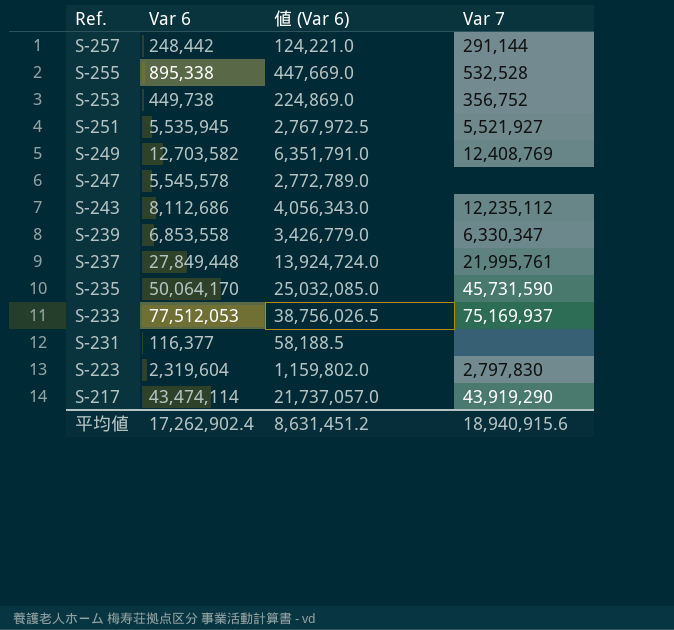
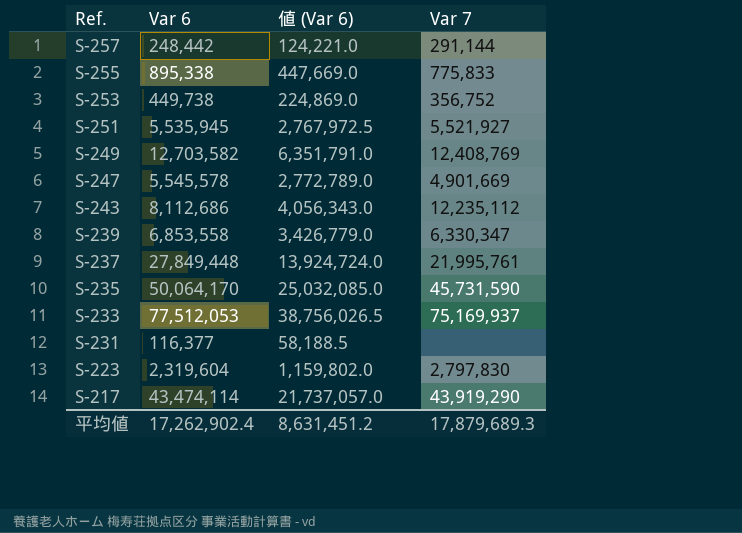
S-255 | Var 7: 532,528 -> 775,833
S-247 | Var 7: none -> 4,901,669
平均値 | Var 7: 18,940,915.6 -> 17,879,689.3

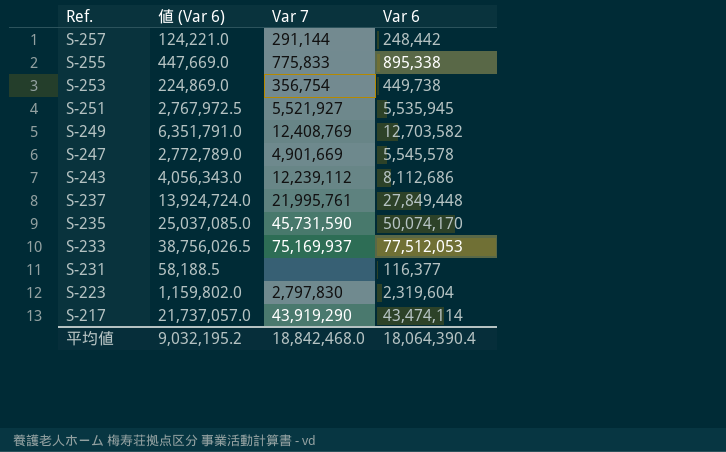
column Var 6 | position: 2 -> 4
row S-239: 6,853,558 | 3,426,779.0 | 6,330,347 -> none
S-253 | Var 7: 356,752 -> 356,754
S-243 | Var 7: 12,235,112 -> 12,239,112
S-235 | 値 (Var 6): 25,032,085.0 -> 25,037,085.0
S-235 | Var 6: 50,064,170 -> 50,074,170
平均値 | 値 (Var 6): 8,631,451.2 -> 9,032,195.2
平均値 | Var 7: 17,879,689.3 -> 18,842,468.0
平均値 | Var 6: 17,262,902.4 -> 18,064,390.4

